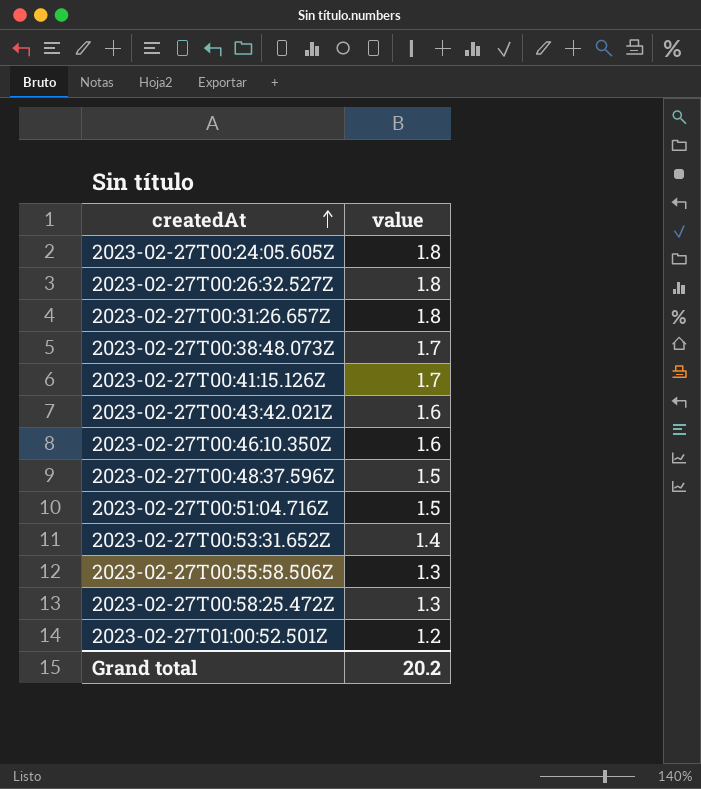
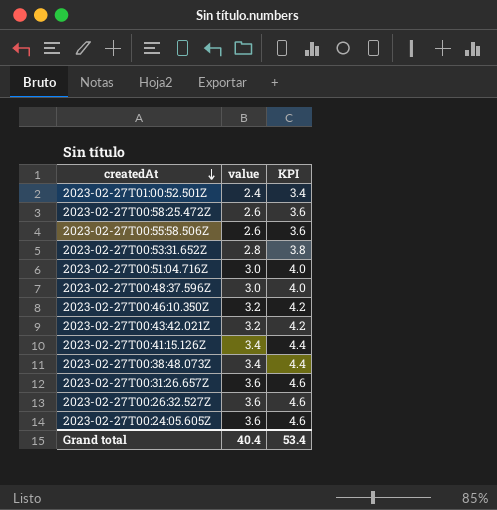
row order: createdAt ascending -> createdAt descending
column KPI | formula: none -> [value] + 1
2023-02-27T01:00:52.501Z | value: 1.2 -> 2.4
2023-02-27T00:58:25.472Z | value: 1.3 -> 2.6
2023-02-27T00:55:58.506Z | value: 1.3 -> 2.6
2023-02-27T00:53:31.652Z | value: 1.4 -> 2.8
2023-02-27T00:51:04.716Z | value: 1.5 -> 3.0
2023-02-27T00:48:37.596Z | value: 1.5 -> 3.0
2023-02-27T00:46:10.350Z | value: 1.6 -> 3.2
2023-02-27T00:43:42.021Z | value: 1.6 -> 3.2
2023-02-27T00:41:15.126Z | value: 1.7 -> 3.4
2023-02-27T00:38:48.073Z | value: 1.7 -> 3.4
2023-02-27T00:31:26.657Z | value: 1.8 -> 3.6
2023-02-27T00:26:32.527Z | value: 1.8 -> 3.6
2023-02-27T00:24:05.605Z | value: 1.8 -> 3.6
Grand total | value: 20.2 -> 40.4

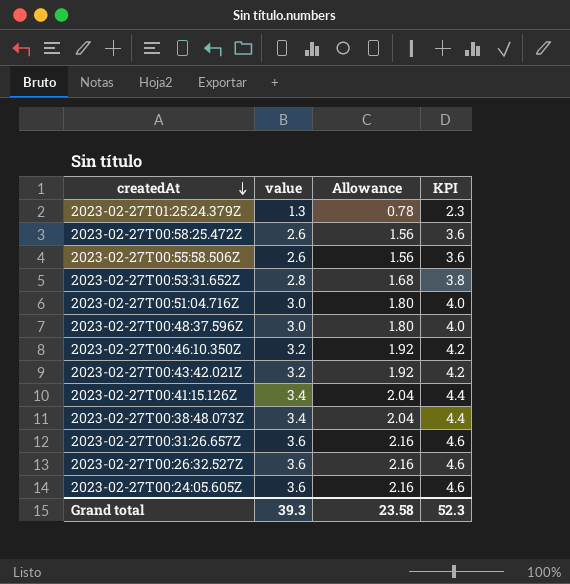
column Allowance | formula: none -> [value] * 0.6
row 2023-02-27T01:00:52.501Z: 2.4 | 3.4 -> none
row 2023-02-27T01:25:24.379Z: none -> 1.3 | 0.78 | 2.3
Grand total | value: 40.4 -> 39.3
Grand total | KPI: 53.4 -> 52.3

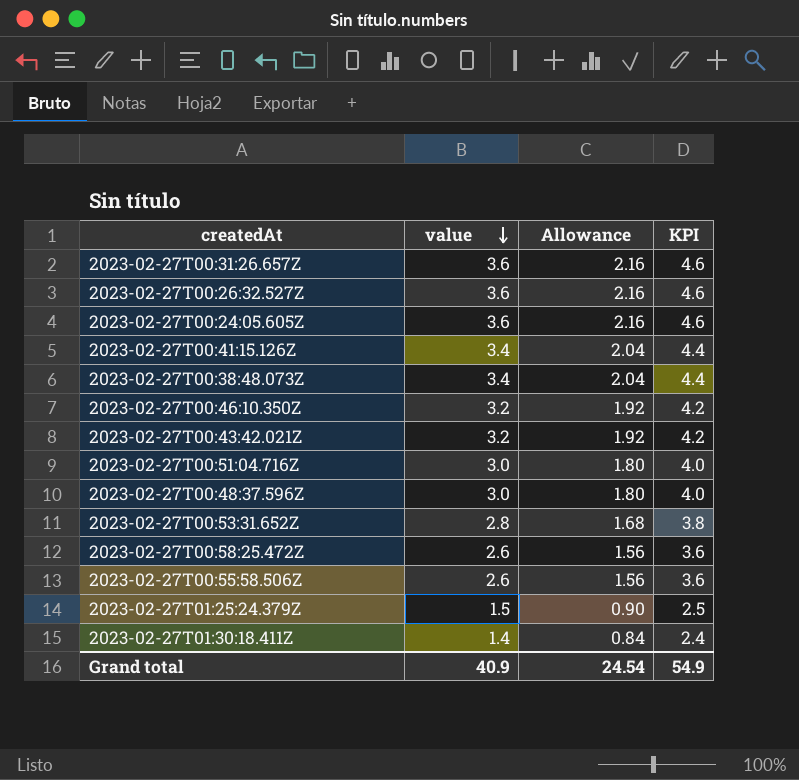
row order: createdAt descending -> value descending
2023-02-27T01:25:24.379Z | value: 1.3 -> 1.5
2023-02-27T01:25:24.379Z | Allowance: 0.78 -> 0.90
2023-02-27T01:25:24.379Z | KPI: 2.3 -> 2.5
row 2023-02-27T01:30:18.411Z: none -> 1.4 | 0.84 | 2.4
Grand total | value: 39.3 -> 40.9
Grand total | Allowance: 23.58 -> 24.54
Grand total | KPI: 52.3 -> 54.9

